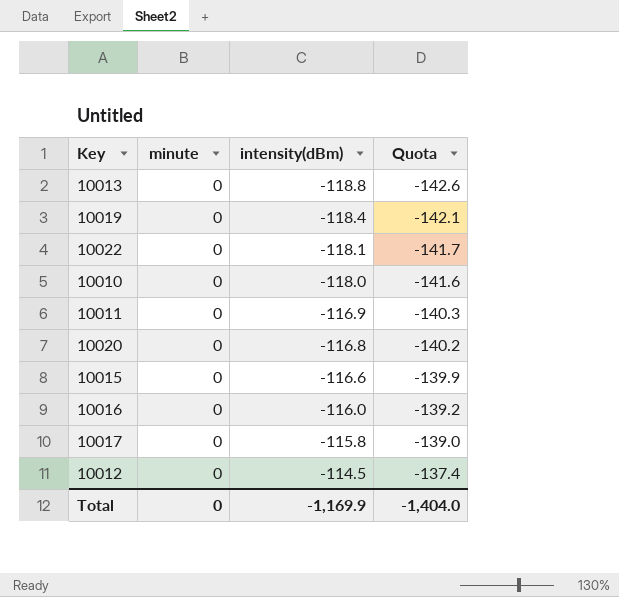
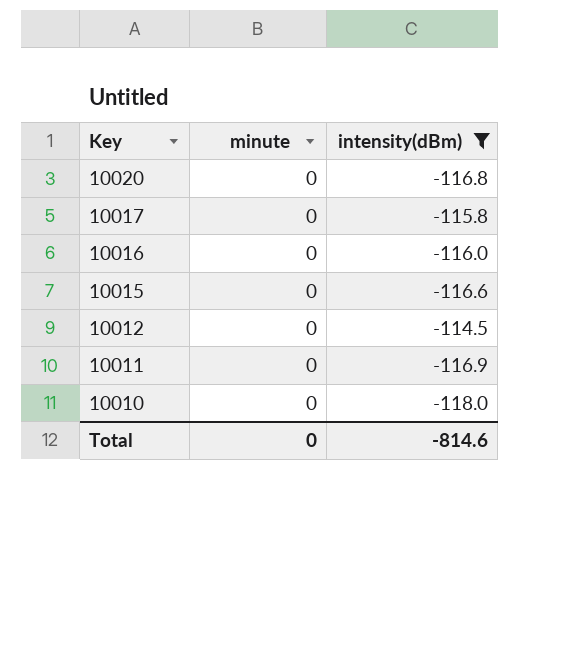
filter: none -> intensity(dBm) >= -118.0
row order: intensity(dBm) ascending -> Key descending
column Quota | formula: [intensity(dBm)] * 1.2 -> none
Total | intensity(dBm): -1,169.9 -> -814.6

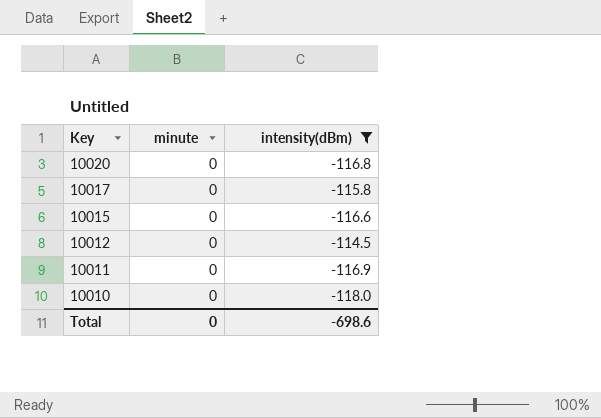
row 10016: 0 | -116.0 -> none
Total | intensity(dBm): -814.6 -> -698.6

